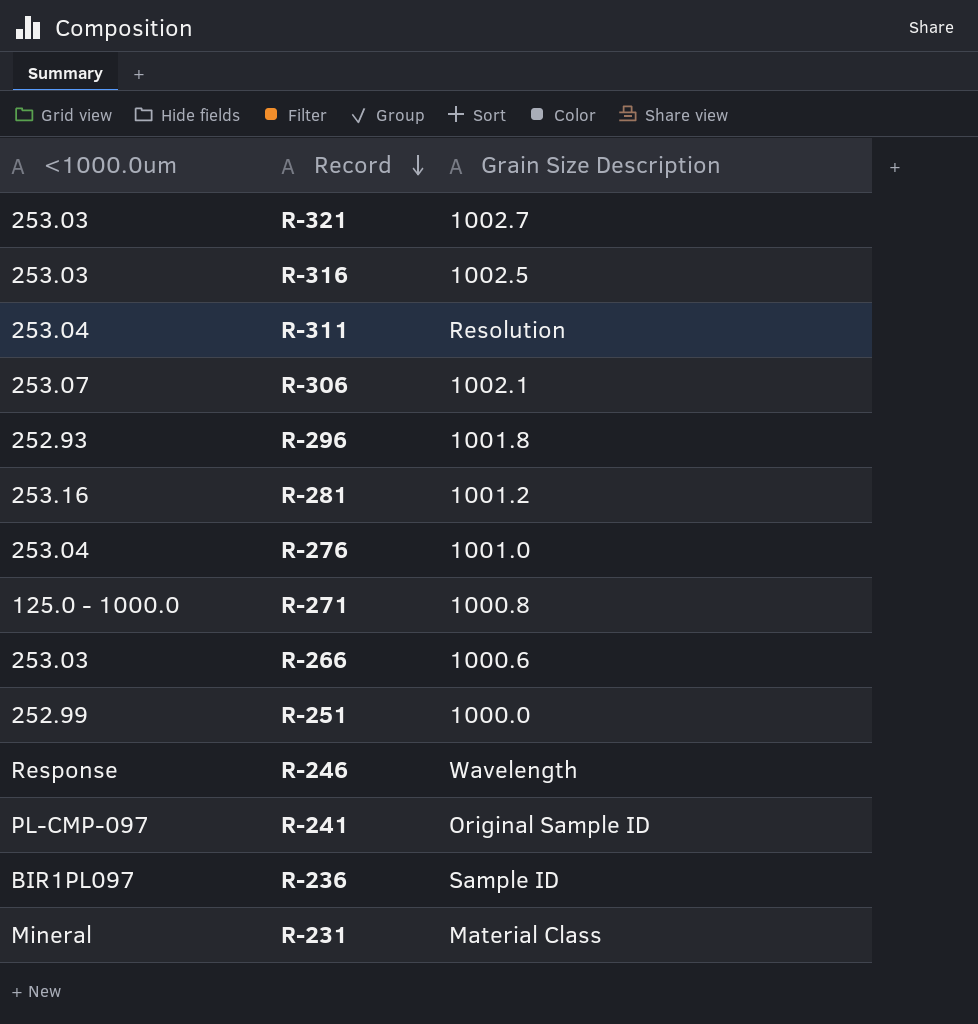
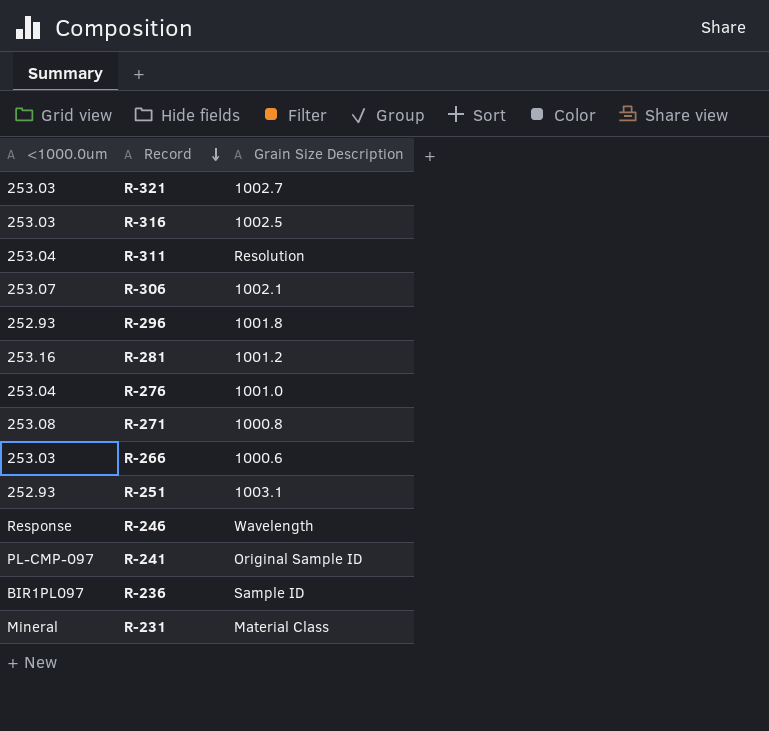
R-271 | <1000.0um: 125.0 - 1000.0 -> 253.08
R-251 | <1000.0um: 252.99 -> 252.93
R-251 | Grain Size Description: 1000.0 -> 1003.1

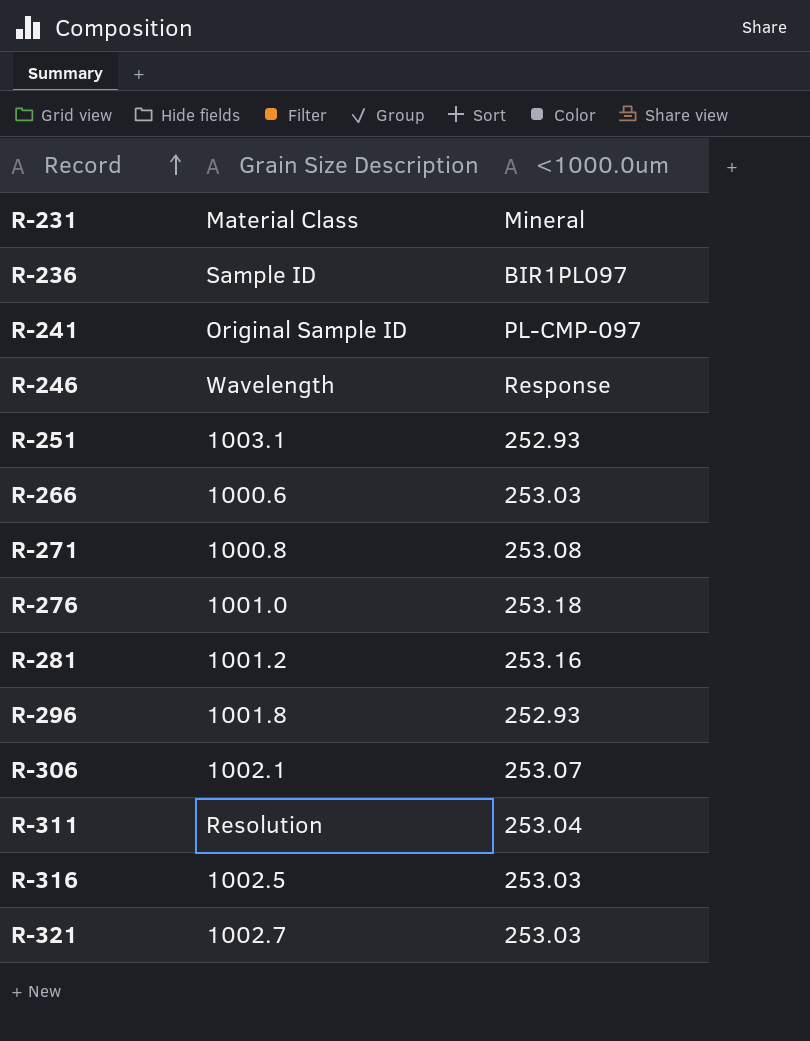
row order: Record descending -> Record ascending
column <1000.0um | position: 1 -> 3
R-276 | <1000.0um: 253.04 -> 253.18

